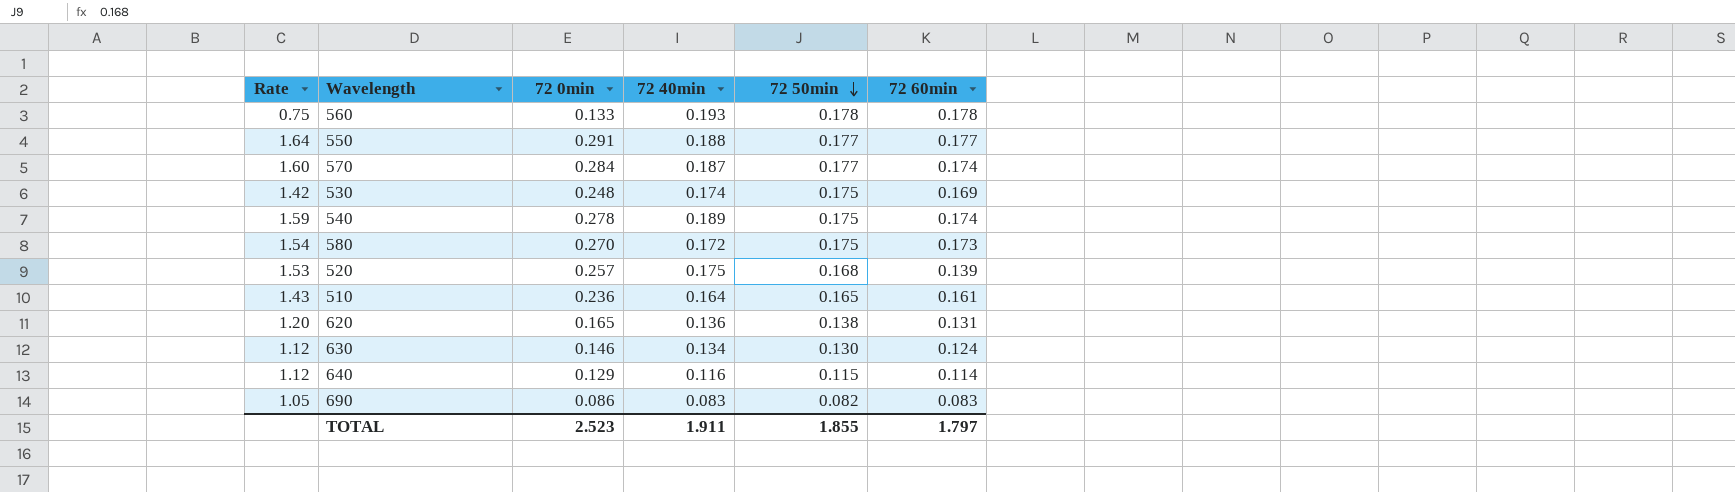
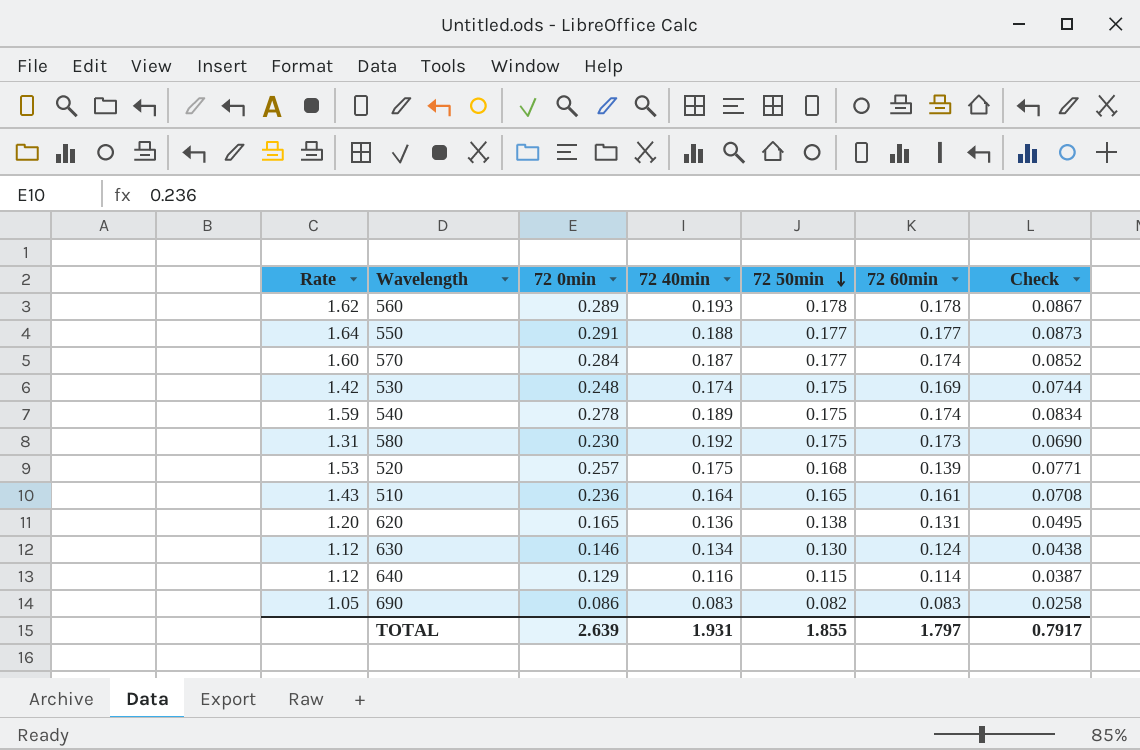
column Check | formula: none -> [72 0min] * 0.3
560 | Rate: 0.75 -> 1.62
560 | 72 0min: 0.133 -> 0.289
580 | Rate: 1.54 -> 1.31
580 | 72 0min: 0.270 -> 0.230
580 | 72 40min: 0.172 -> 0.192
TOTAL | 72 0min: 2.523 -> 2.639
TOTAL | 72 40min: 1.911 -> 1.931

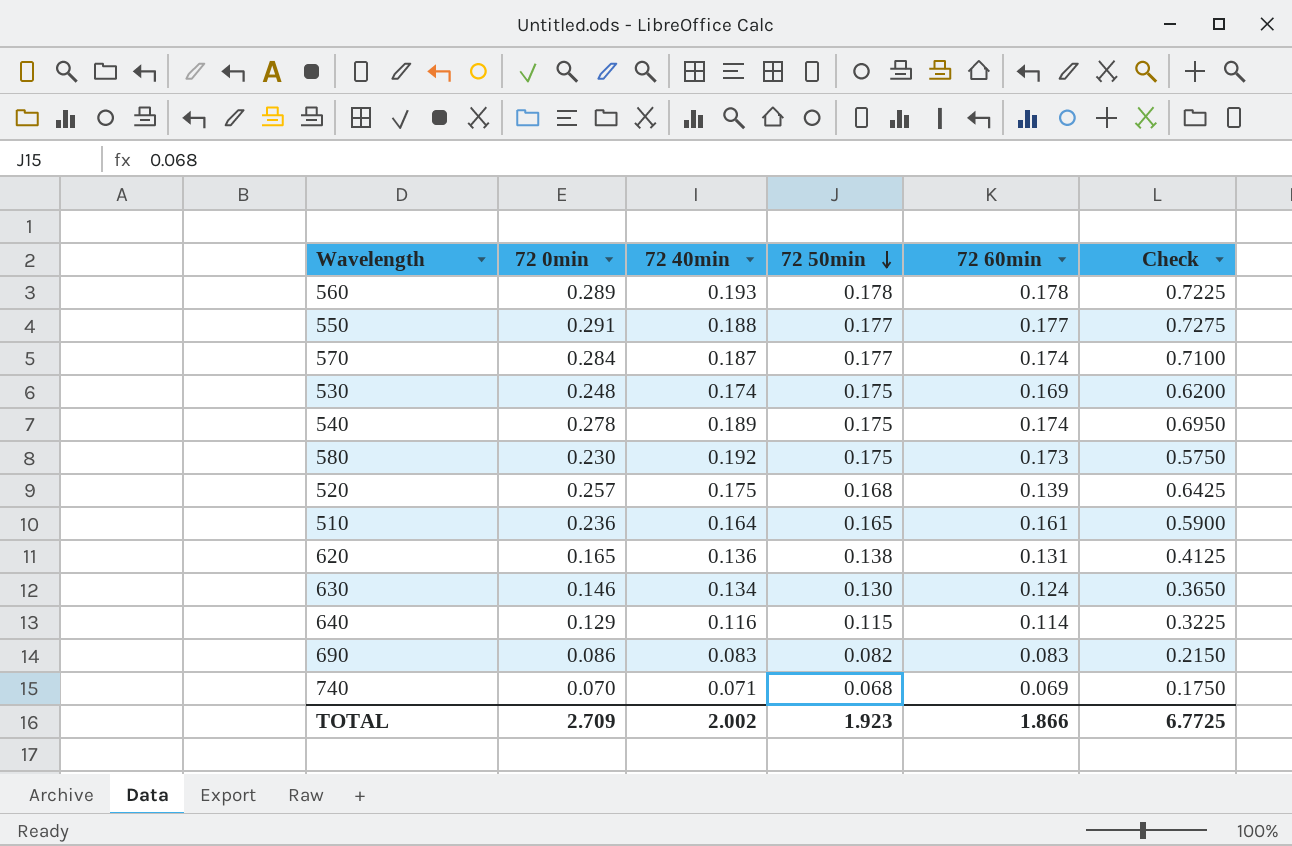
column Rate | formula: [72 0min] / [72 50min] -> none
column Check | formula: [72 0min] * 0.3 -> [72 0min] * 2.5
row 740: none -> 0.070 | 0.071 | 0.068 | 0.069 | 0.1750
TOTAL | 72 0min: 2.639 -> 2.709
TOTAL | 72 40min: 1.931 -> 2.002
TOTAL | 72 50min: 1.855 -> 1.923
TOTAL | 72 60min: 1.797 -> 1.866
TOTAL | Check: 0.7917 -> 6.7725

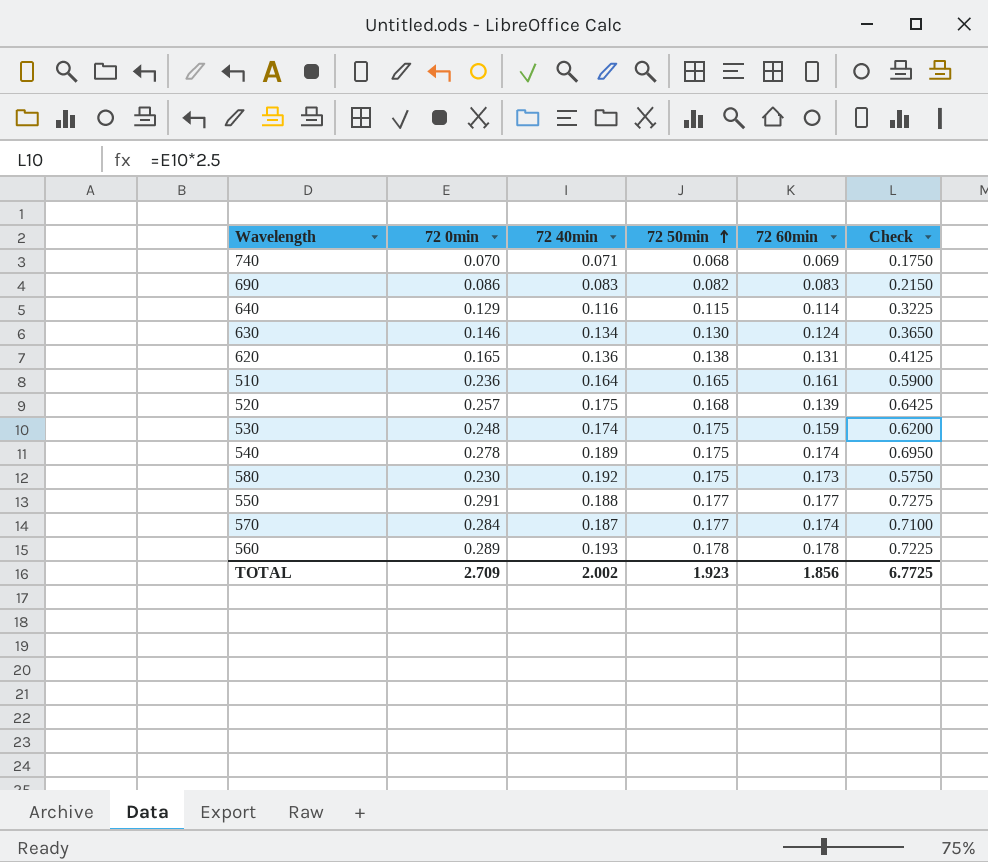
row order: 72 50min descending -> 72 50min ascending
530 | 72 60min: 0.169 -> 0.159
TOTAL | 72 60min: 1.866 -> 1.856

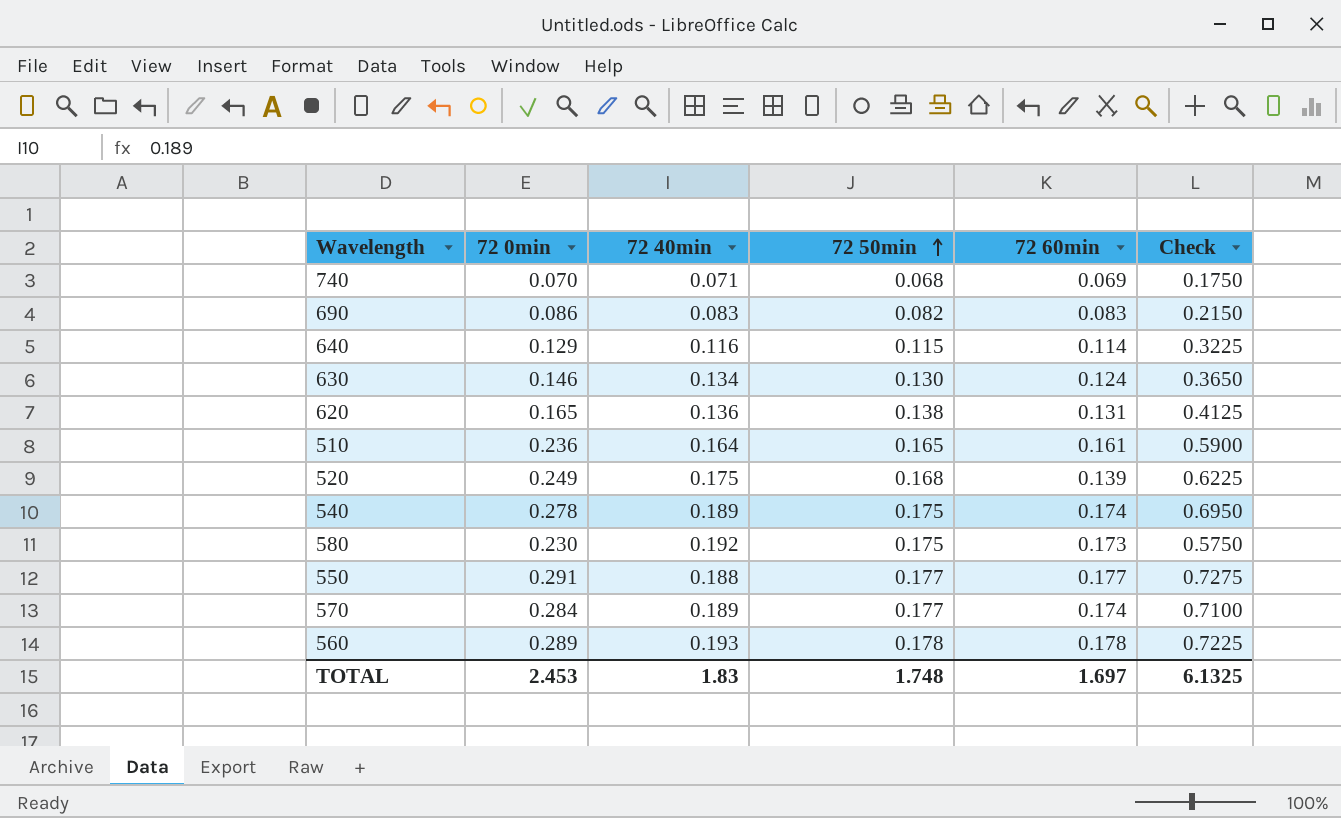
row 530: 0.248 | 0.174 | 0.175 | 0.159 | 0.6200 -> none
520 | 72 0min: 0.257 -> 0.249
520 | Check: 0.6425 -> 0.6225
570 | 72 40min: 0.187 -> 0.189
TOTAL | 72 0min: 2.709 -> 2.453
TOTAL | 72 40min: 2.002 -> 1.83
TOTAL | 72 50min: 1.923 -> 1.748
TOTAL | 72 60min: 1.856 -> 1.697
TOTAL | Check: 6.7725 -> 6.1325

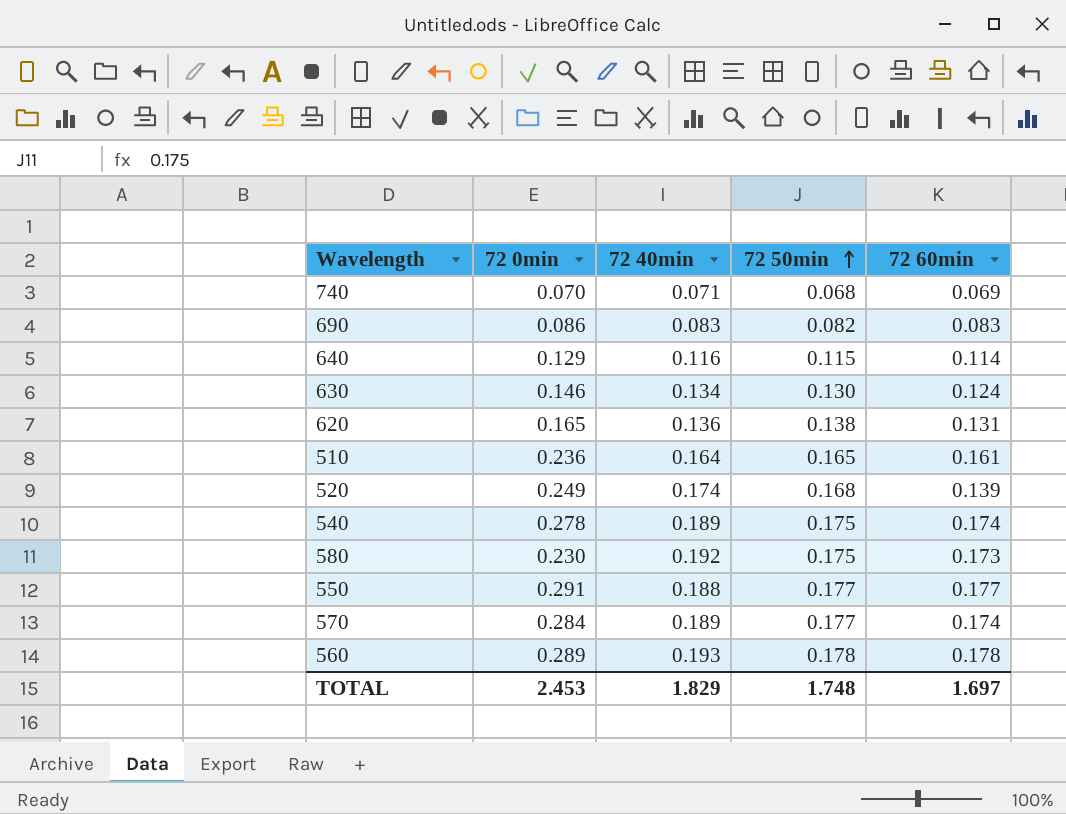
column Check | formula: [72 0min] * 2.5 -> none
520 | 72 40min: 0.175 -> 0.174
TOTAL | 72 40min: 1.83 -> 1.829

